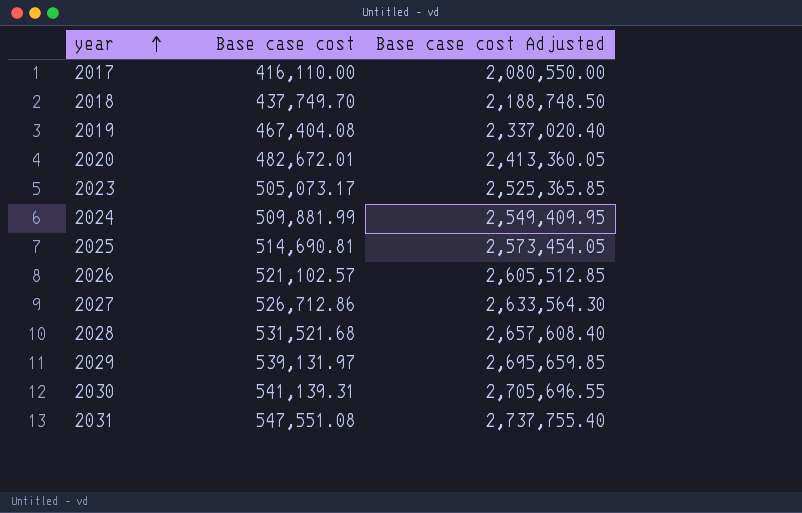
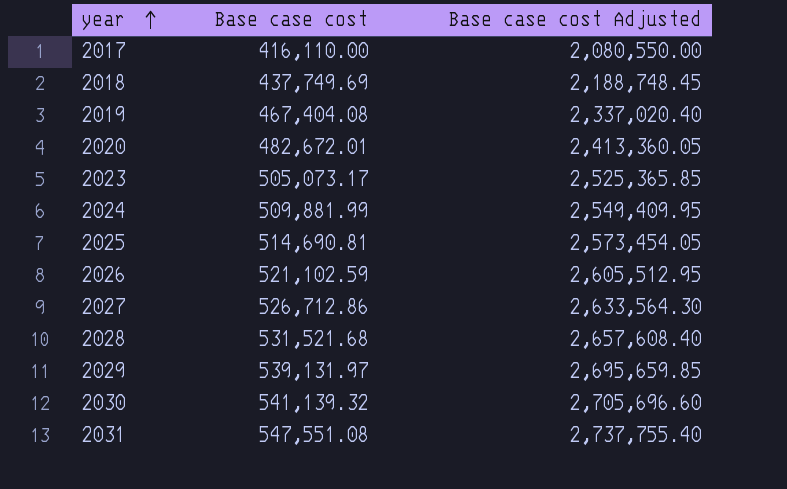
2018 | Base case cost: 437,749.70 -> 437,749.69
2018 | Base case cost Adjusted: 2,188,748.50 -> 2,188,748.45
2026 | Base case cost: 521,102.57 -> 521,102.59
2026 | Base case cost Adjusted: 2,605,512.85 -> 2,605,512.95
2030 | Base case cost: 541,139.31 -> 541,139.32
2030 | Base case cost Adjusted: 2,705,696.55 -> 2,705,696.60

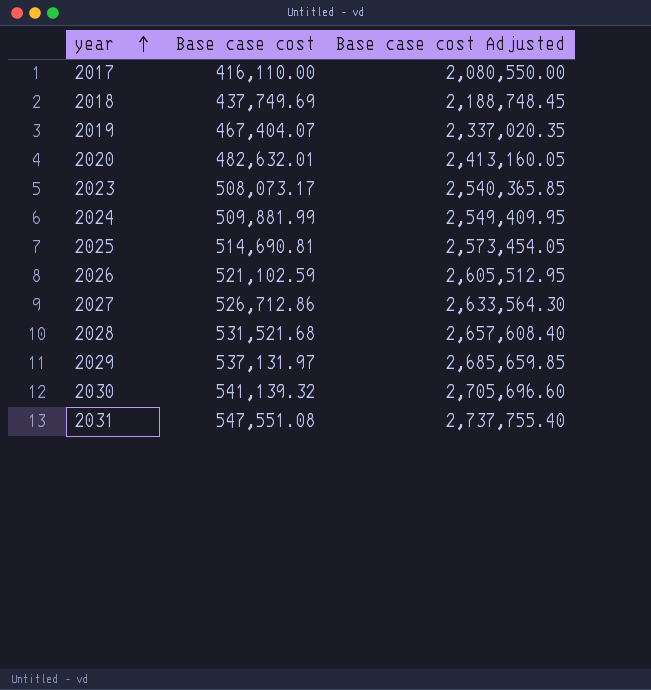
2019 | Base case cost: 467,404.08 -> 467,404.07
2019 | Base case cost Adjusted: 2,337,020.40 -> 2,337,020.35
2020 | Base case cost: 482,672.01 -> 482,632.01
2020 | Base case cost Adjusted: 2,413,360.05 -> 2,413,160.05
2023 | Base case cost: 505,073.17 -> 508,073.17
2023 | Base case cost Adjusted: 2,525,365.85 -> 2,540,365.85
2029 | Base case cost: 539,131.97 -> 537,131.97
2029 | Base case cost Adjusted: 2,695,659.85 -> 2,685,659.85

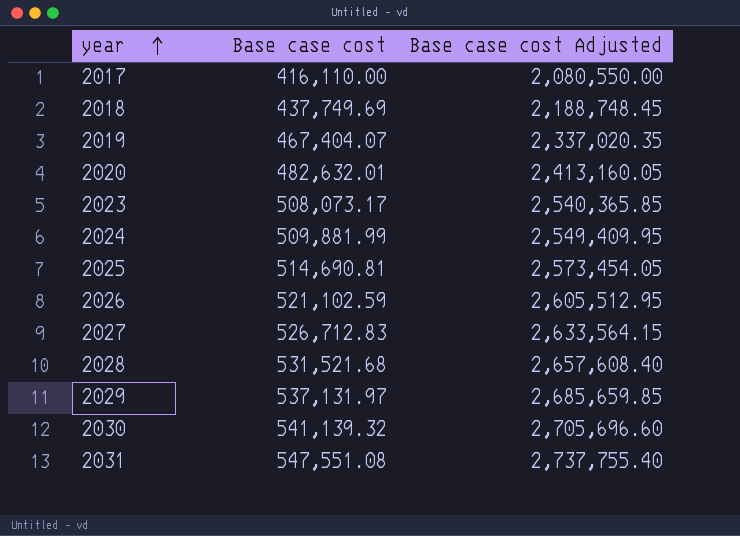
2027 | Base case cost: 526,712.86 -> 526,712.83
2027 | Base case cost Adjusted: 2,633,564.30 -> 2,633,564.15

